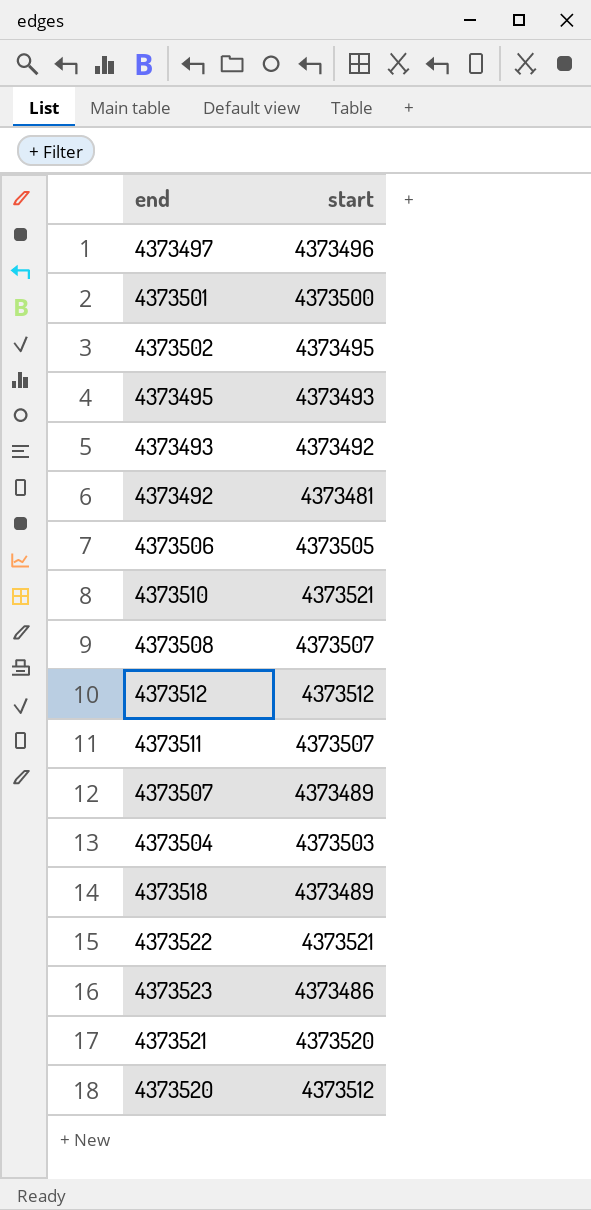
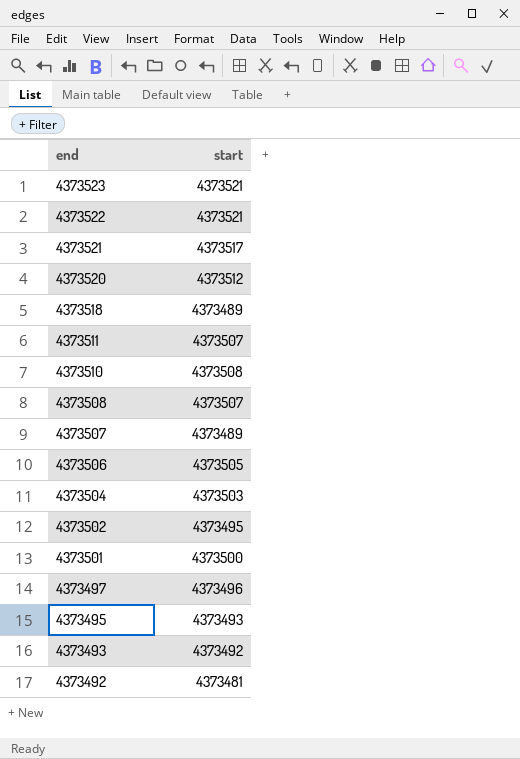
row order: none -> end descending
row 4373512: 4373512 -> none
4373523 | start: 4373486 -> 4373521
4373521 | start: 4373520 -> 4373517
4373510 | start: 4373521 -> 4373508

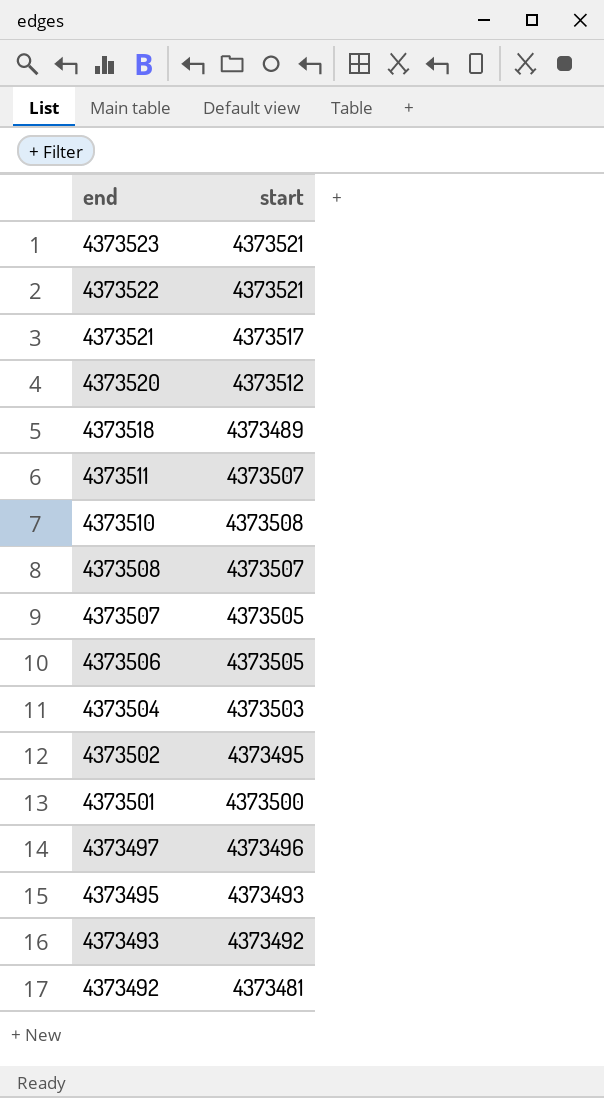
4373507 | start: 4373489 -> 4373505

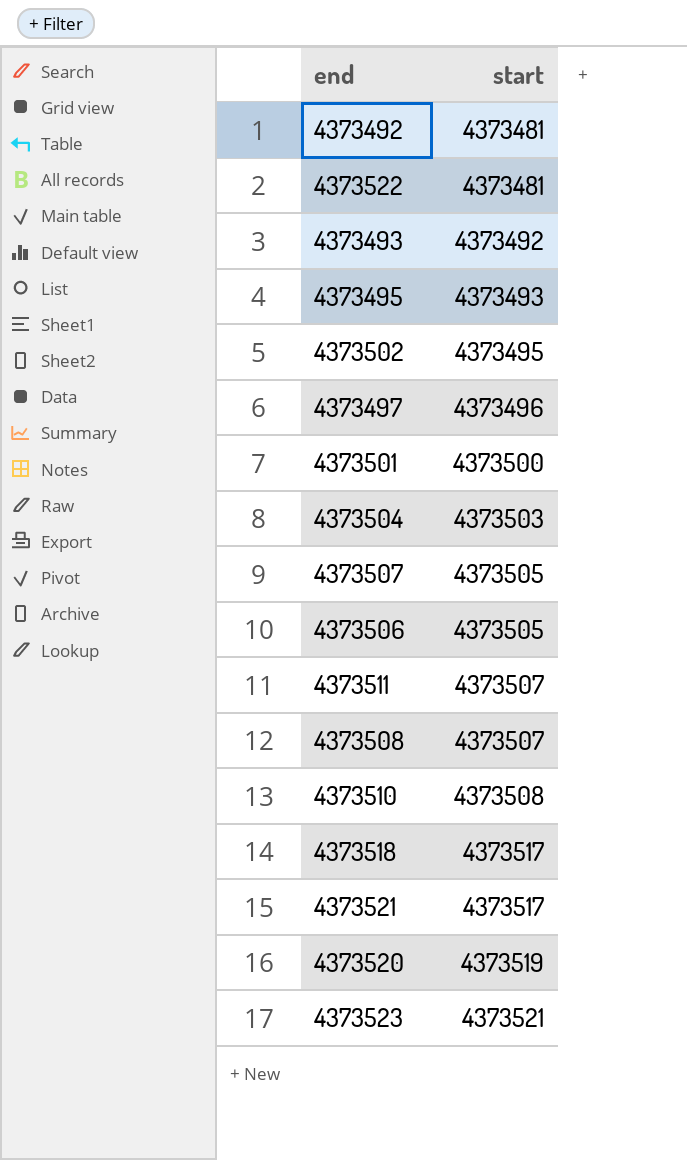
row order: end descending -> start ascending
4373522 | start: 4373521 -> 4373481
4373518 | start: 4373489 -> 4373517
4373520 | start: 4373512 -> 4373519

